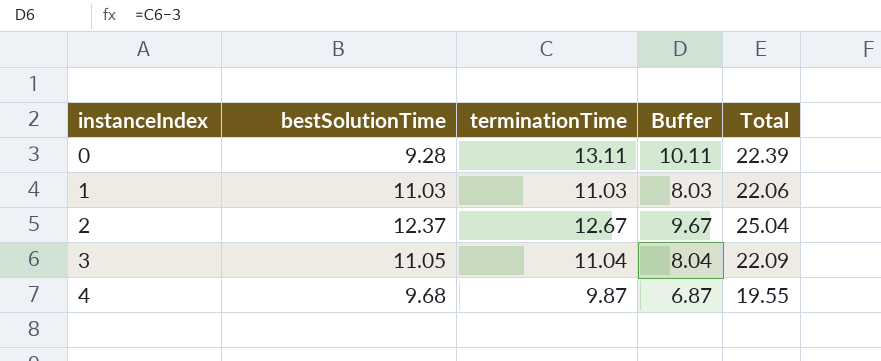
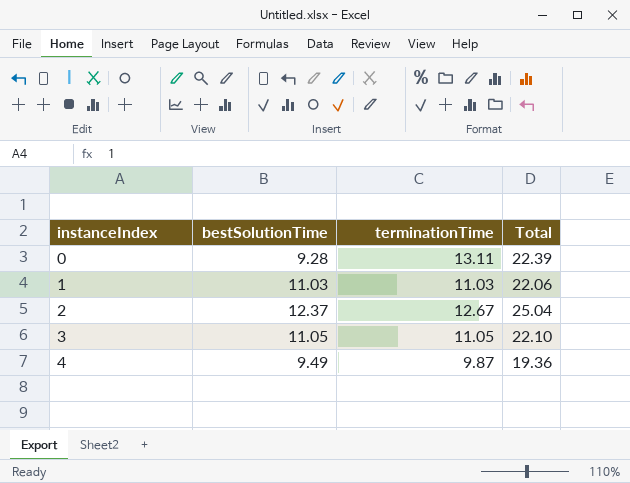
column Buffer | formula: [terminationTime] - 3 -> none
3 | terminationTime: 11.04 -> 11.05
3 | Total: 22.09 -> 22.10
4 | bestSolutionTime: 9.68 -> 9.49
4 | Total: 19.55 -> 19.36

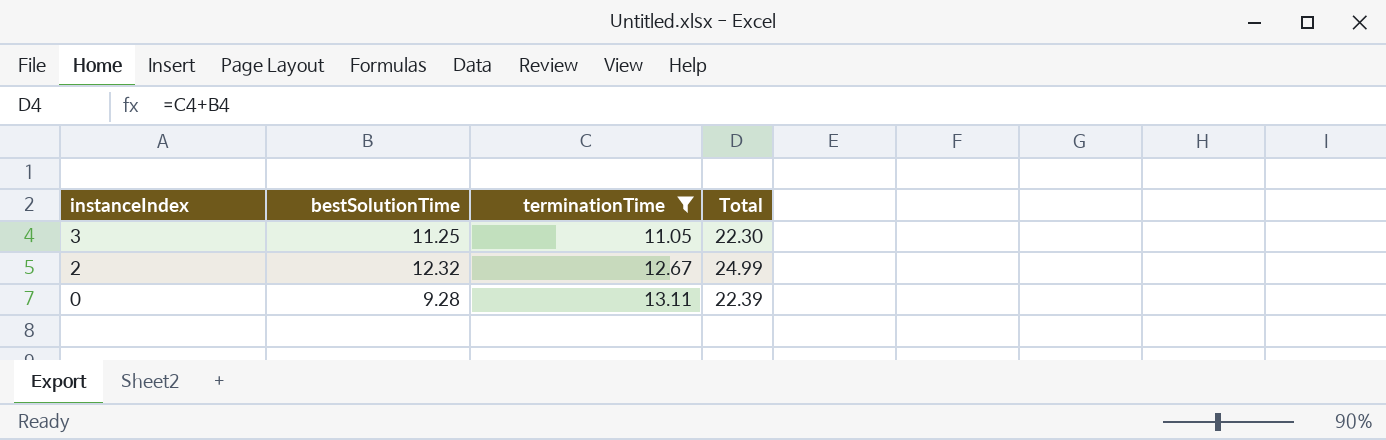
filter: none -> terminationTime >= 11.05
row order: instanceIndex ascending -> instanceIndex descending
3 | bestSolutionTime: 11.05 -> 11.25
3 | Total: 22.10 -> 22.30
2 | bestSolutionTime: 12.37 -> 12.32
2 | Total: 25.04 -> 24.99

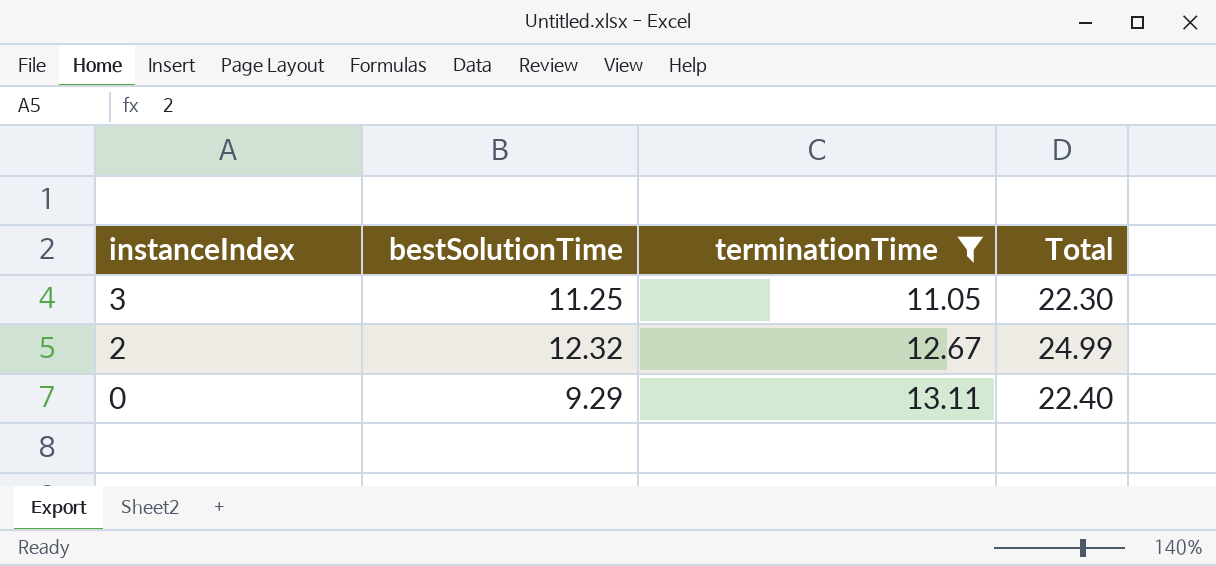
0 | bestSolutionTime: 9.28 -> 9.29
0 | Total: 22.39 -> 22.40

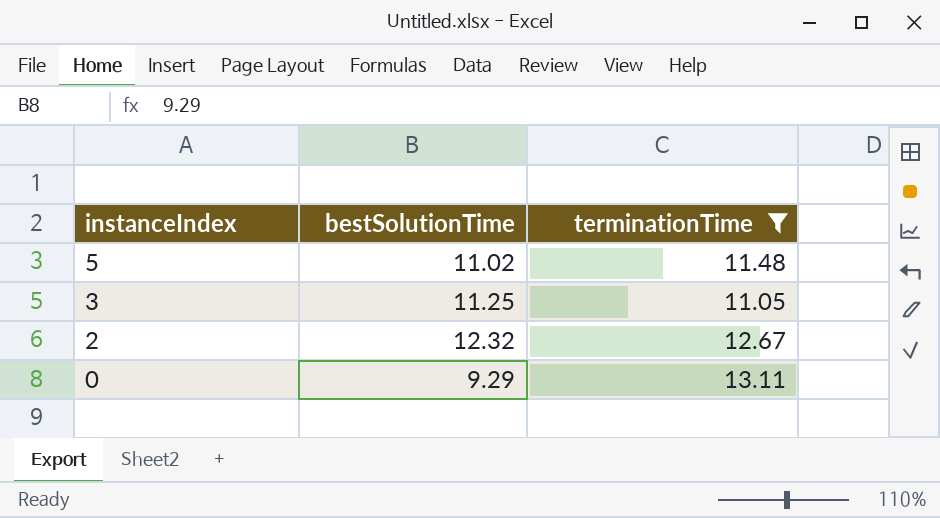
column Total | formula: [bestSolutionTime] + [terminationTime] -> none
row 5: none -> 11.02 | 11.48

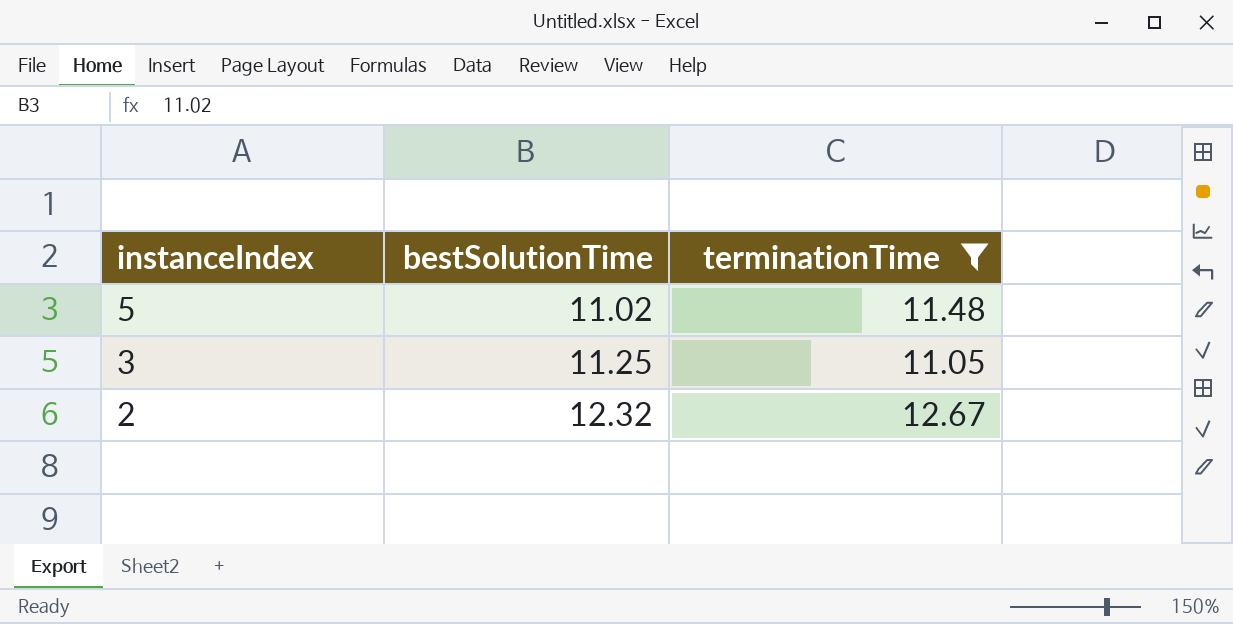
row 0: 9.29 | 13.11 -> none

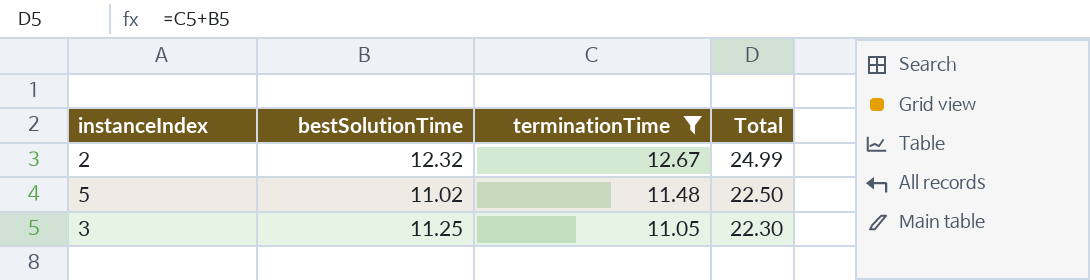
row order: instanceIndex descending -> terminationTime descending
column Total | formula: none -> [bestSolutionTime] + [terminationTime]

